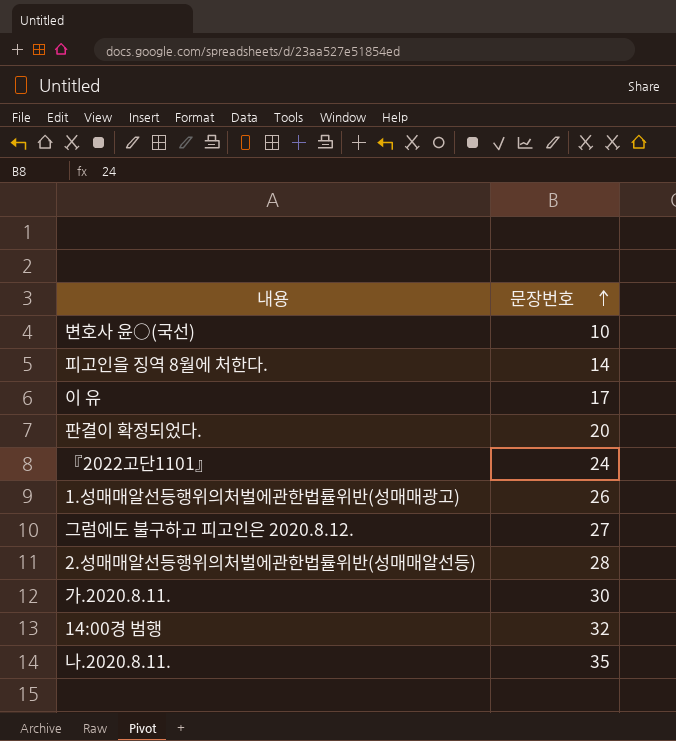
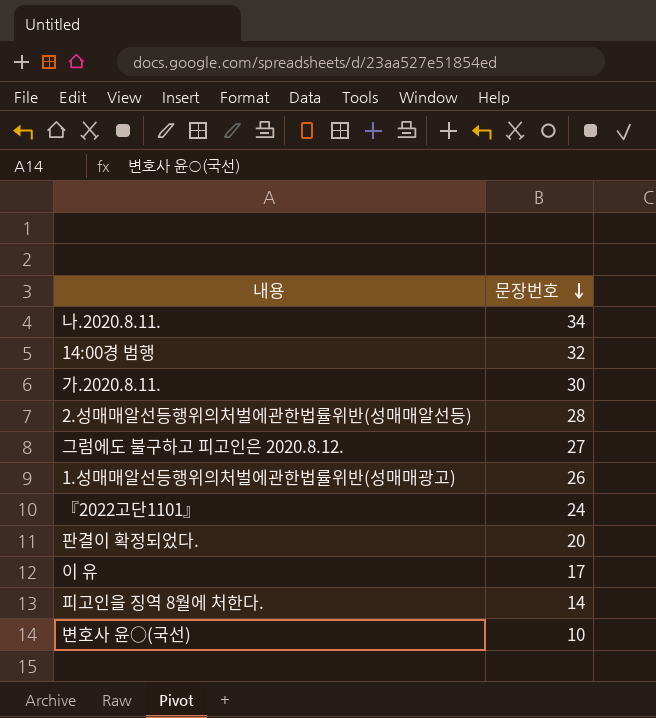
row order: 문장번호 ascending -> 문장번호 descending
나.2020.8.11. | 문장번호: 35 -> 34

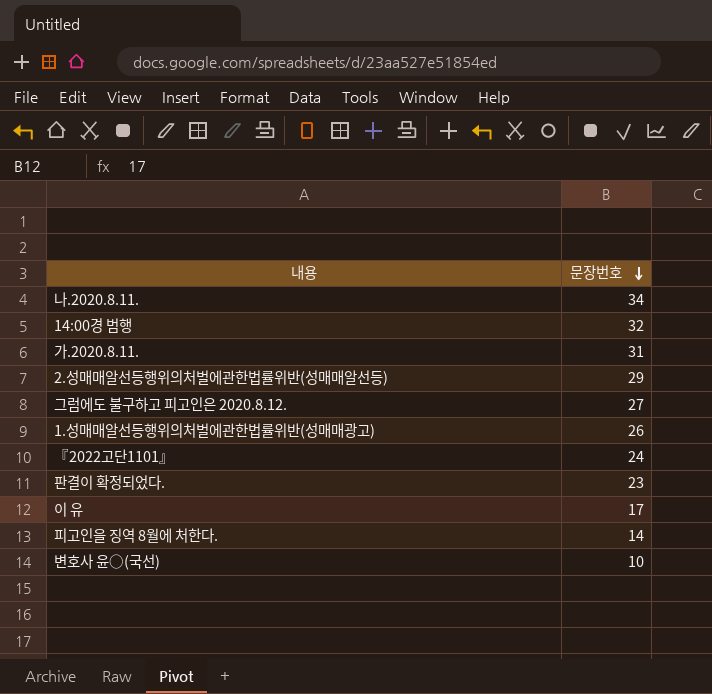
가.2020.8.11. | 문장번호: 30 -> 31
2.성매매알선등행위의처벌에관한법률위반(성매매알선등) | 문장번호: 28 -> 29
판결이 확정되었다. | 문장번호: 20 -> 23

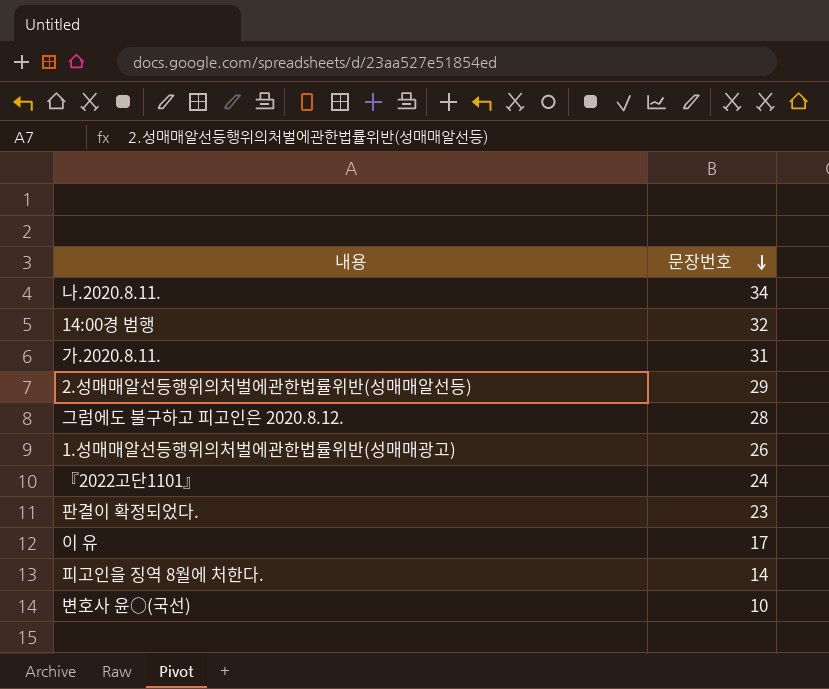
그럼에도 불구하고 피고인은 2020.8.12. | 문장번호: 27 -> 28

